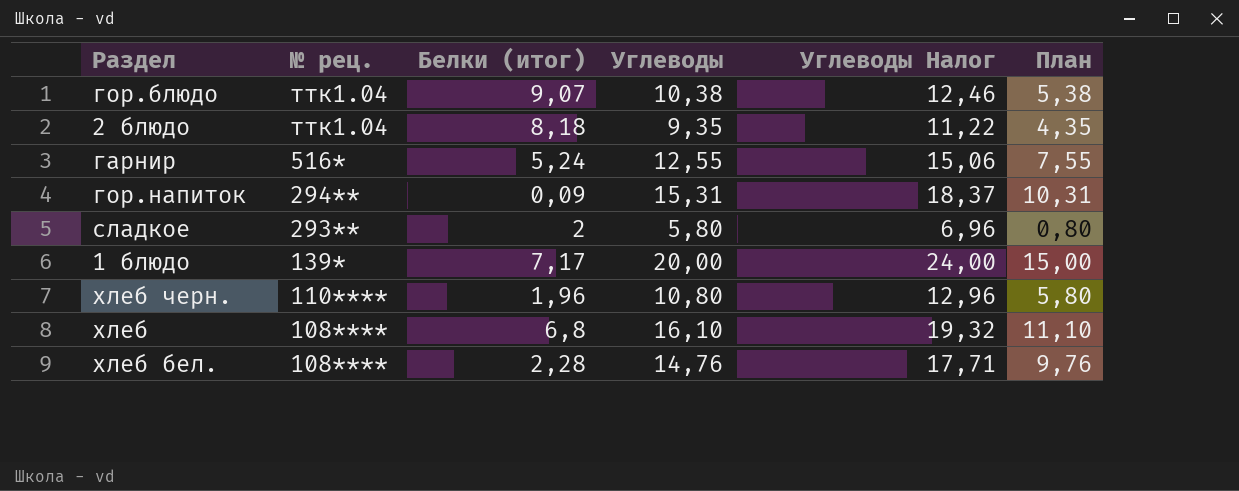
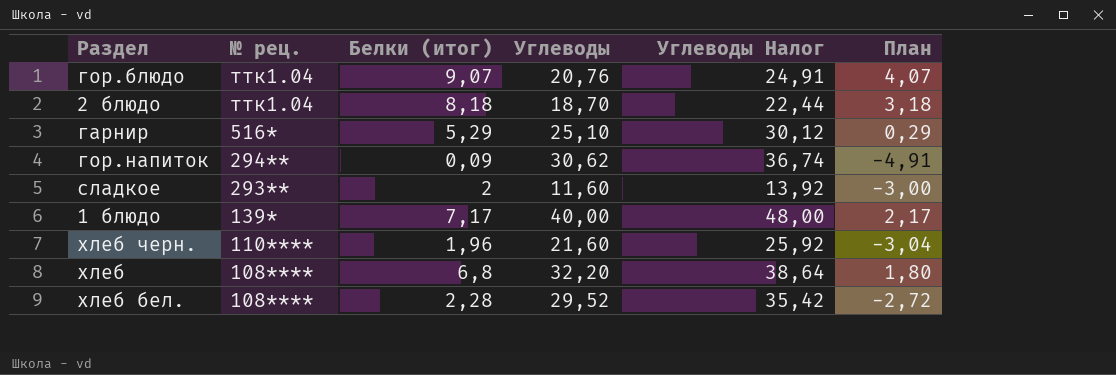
column План | formula: [Углеводы] - 5 -> [Белки (итог)] - 5
гор.блюдо | Углеводы: 10,38 -> 20,76
гор.блюдо | Углеводы Налог: 12,46 -> 24,91
2 блюдо | Углеводы: 9,35 -> 18,70
2 блюдо | Углеводы Налог: 11,22 -> 22,44
гарнир | Белки (итог): 5,24 -> 5,29
гарнир | Углеводы: 12,55 -> 25,10
гарнир | Углеводы Налог: 15,06 -> 30,12
гор.напиток | Углеводы: 15,31 -> 30,62
гор.напиток | Углеводы Налог: 18,37 -> 36,74
сладкое | Углеводы: 5,80 -> 11,60
сладкое | Углеводы Налог: 6,96 -> 13,92
1 блюдо | Углеводы: 20,00 -> 40,00
1 блюдо | Углеводы Налог: 24,00 -> 48,00
хлеб черн. | Углеводы: 10,80 -> 21,60
хлеб черн. | Углеводы Налог: 12,96 -> 25,92
хлеб | Углеводы: 16,10 -> 32,20
хлеб | Углеводы Налог: 19,32 -> 38,64
хлеб бел. | Углеводы: 14,76 -> 29,52
хлеб бел. | Углеводы Налог: 17,71 -> 35,42

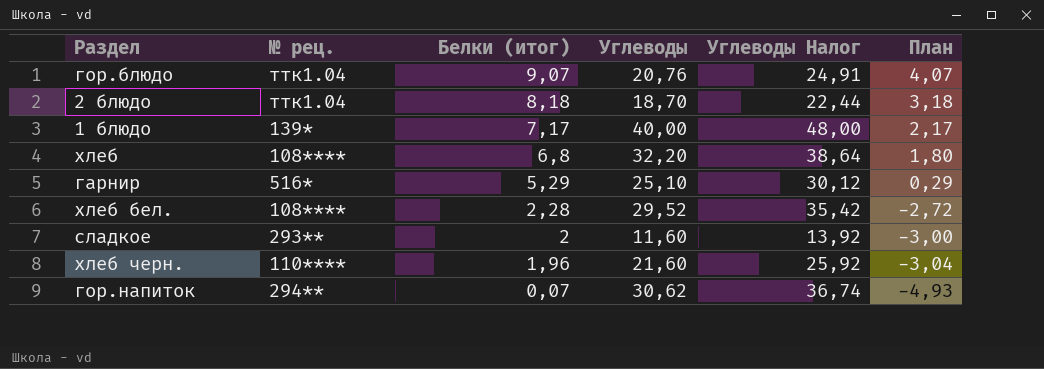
row order: № рец. descending -> Белки (итог) descending
гор.напиток | Белки (итог): 0,09 -> 0,07
гор.напиток | План: -4,91 -> -4,93

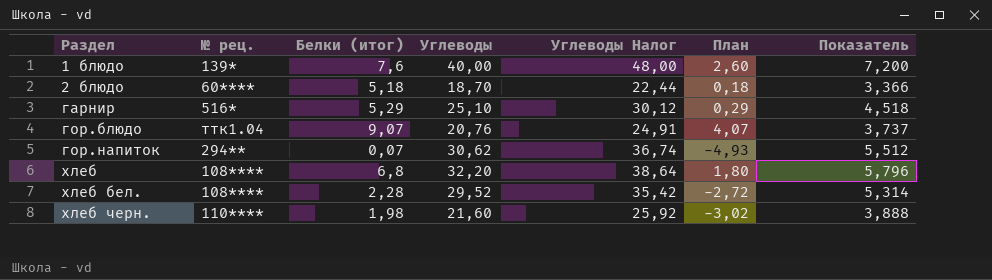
row order: Белки (итог) descending -> Раздел ascending
column Показатель | formula: none -> [Углеводы] * 0,18
row сладкое: 293** | 2 | 11,60 | 13,92 | -3,00 -> none
1 блюдо | Белки (итог): 7,17 -> 7,6
1 блюдо | План: 2,17 -> 2,60
2 блюдо | № рец.: ттк1.04 -> 60****
2 блюдо | Белки (итог): 8,18 -> 5,18
2 блюдо | План: 3,18 -> 0,18
хлеб черн. | Белки (итог): 1,96 -> 1,98
хлеб черн. | План: -3,04 -> -3,02

